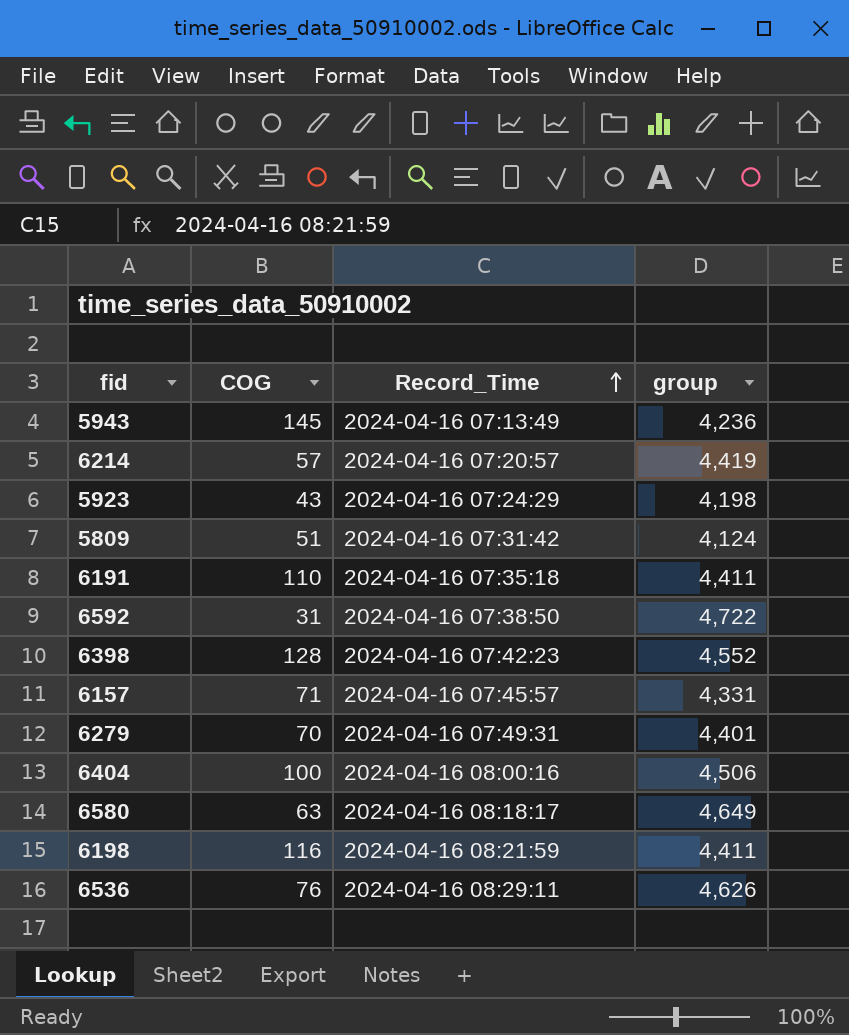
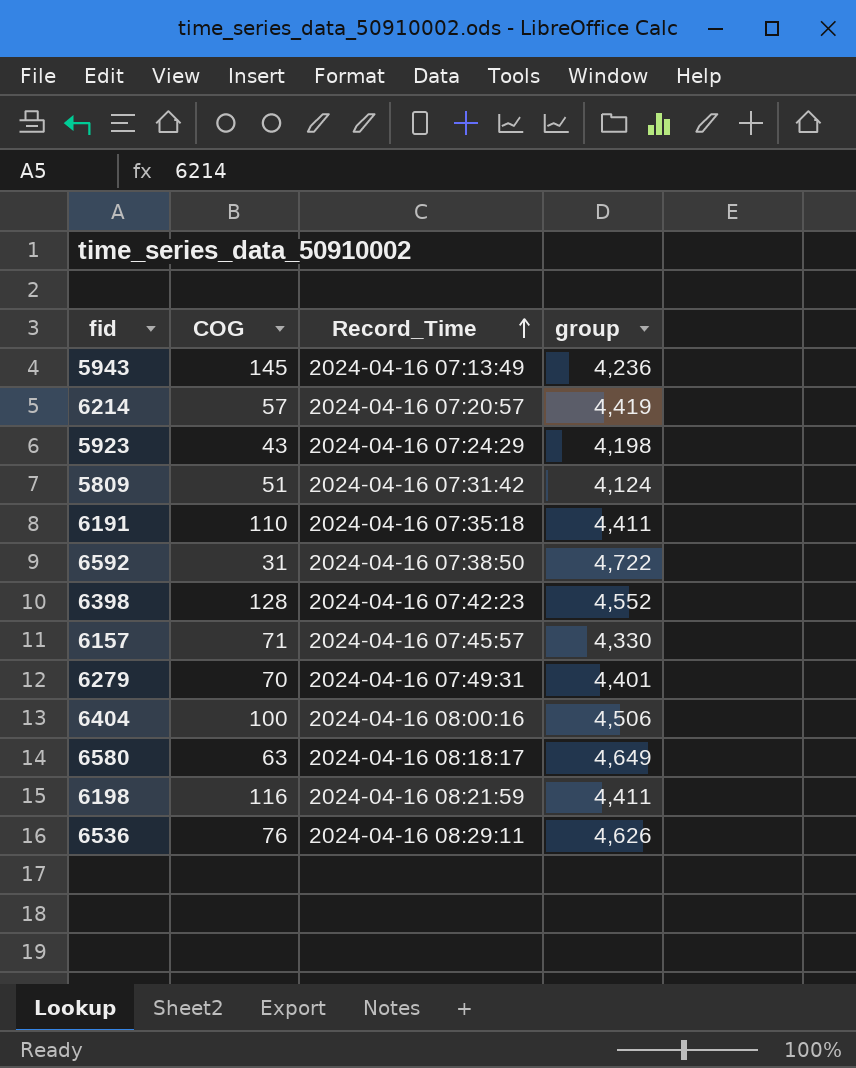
6157 | group: 4,331 -> 4,330

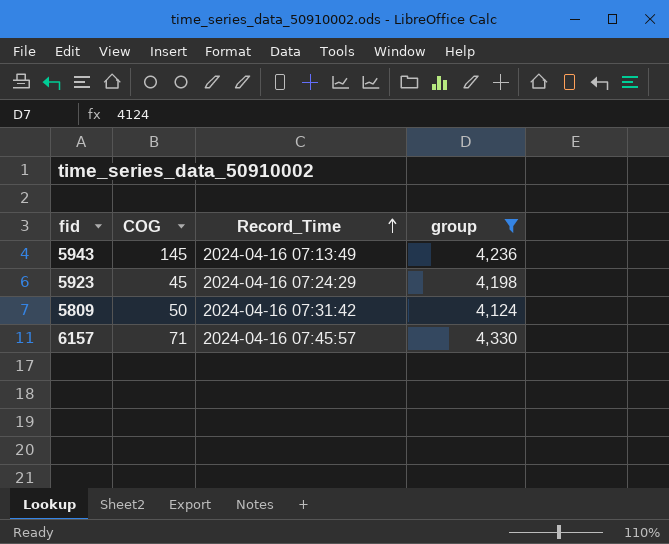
filter: none -> group <= 4,330
5923 | COG: 43 -> 45
5809 | COG: 51 -> 50

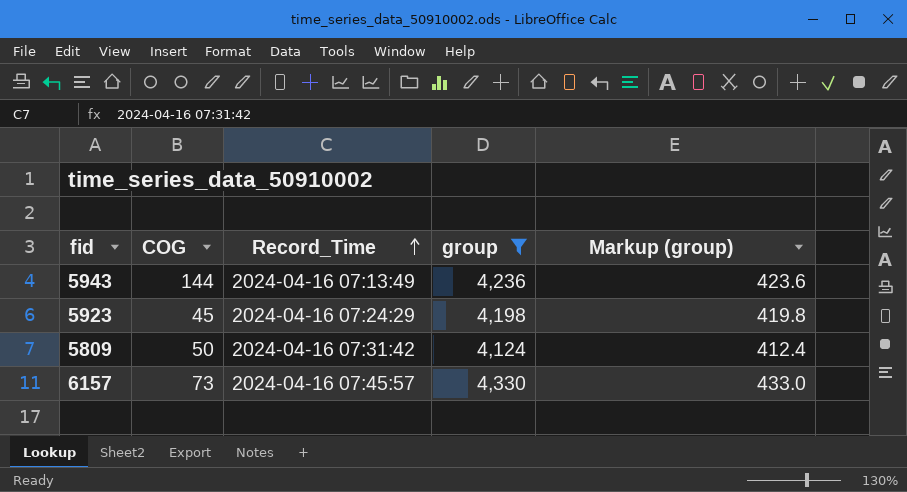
column Markup (group) | formula: none -> [group] * 0.1
5943 | COG: 145 -> 144
6157 | COG: 71 -> 73

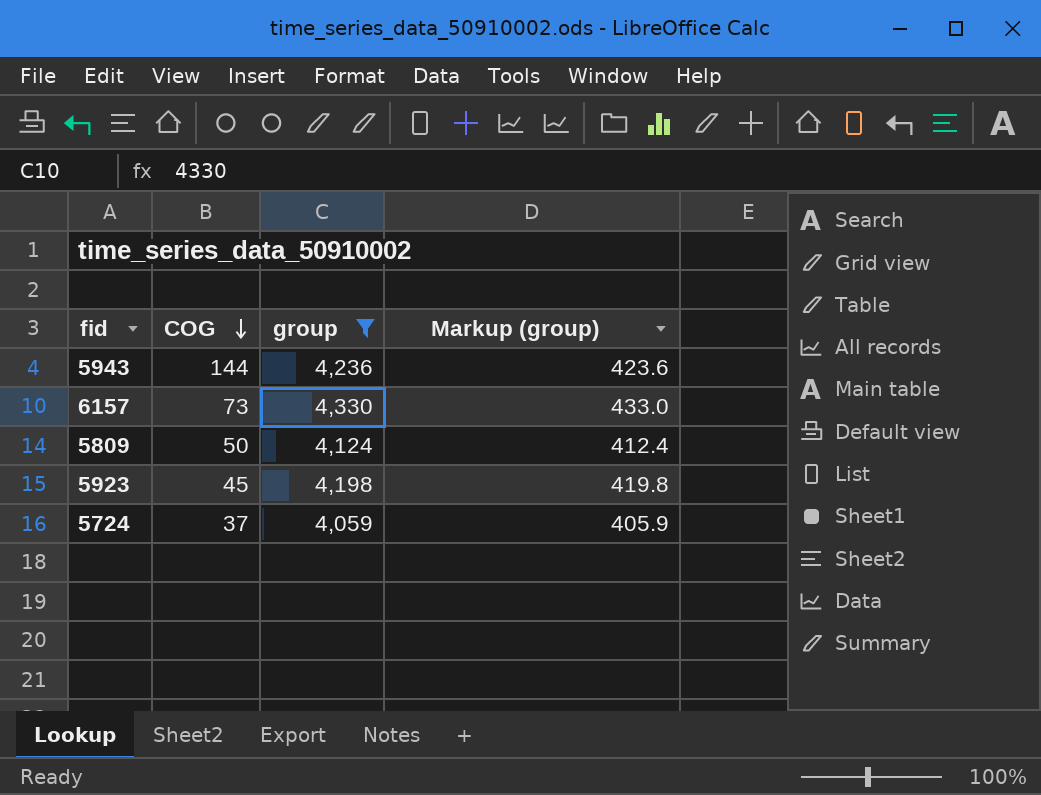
row order: Record_Time ascending -> COG descending
column Record_Time | position: 3 -> none
row 5724: none -> 37 | 4,059 | 405.9

